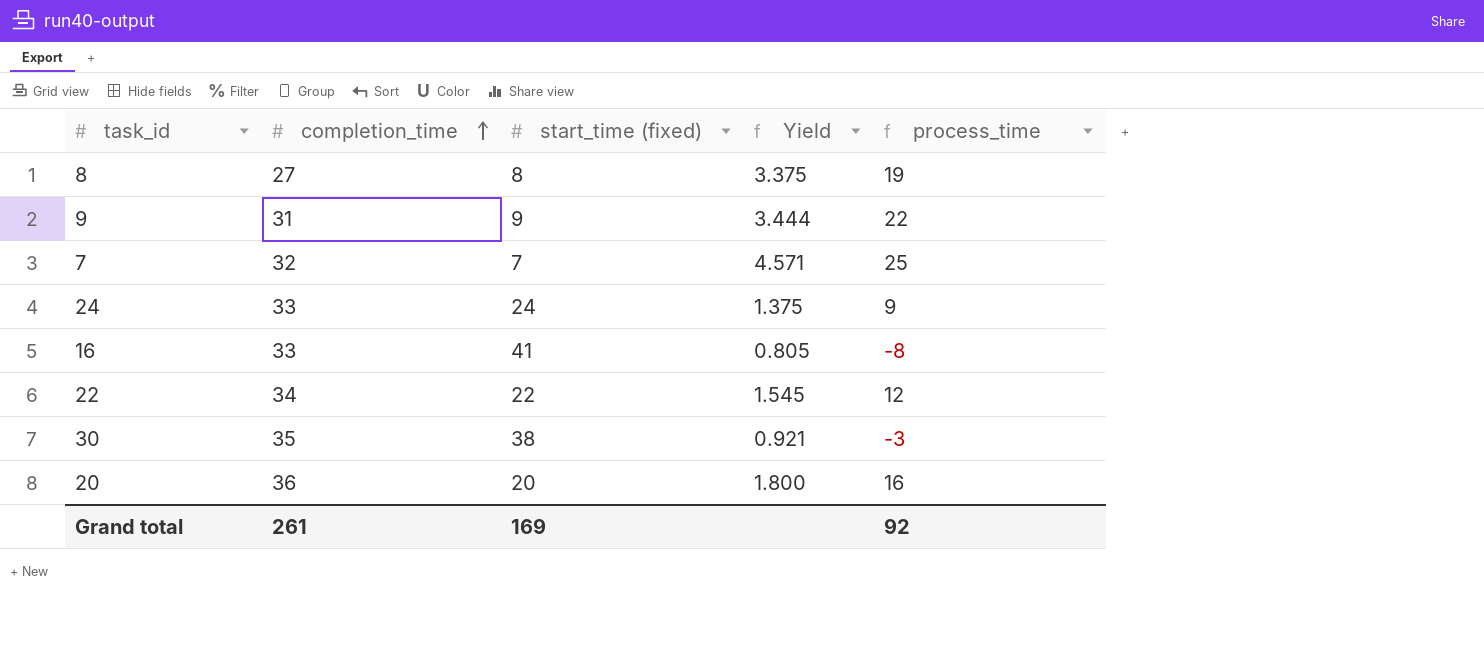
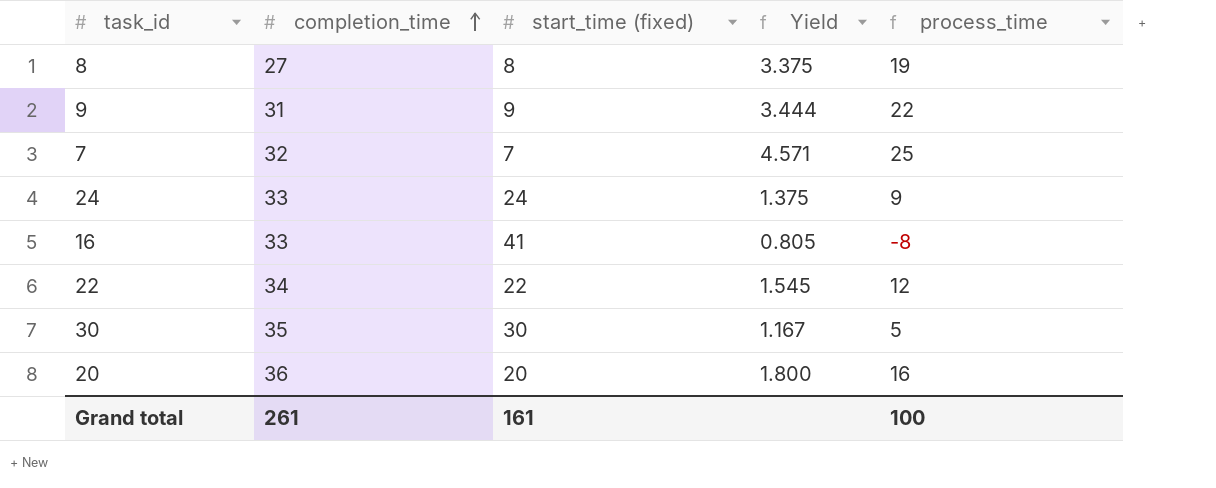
30 | start_time (fixed): 38 -> 30
30 | Yield: 0.921 -> 1.167
30 | process_time: -3 -> 5
Grand total | start_time (fixed): 169 -> 161
Grand total | process_time: 92 -> 100

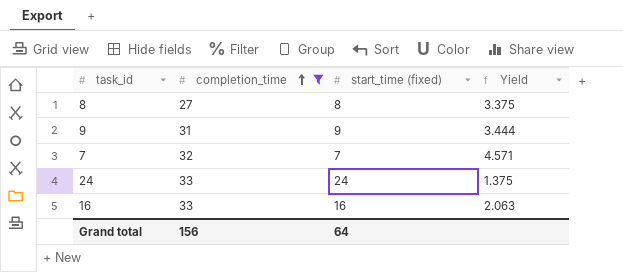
filter: none -> completion_time <= 33
column process_time | formula: [completion_time] - [start_time (fixed)] -> none
16 | start_time (fixed): 41 -> 16
16 | Yield: 0.805 -> 2.063
Grand total | completion_time: 261 -> 156
Grand total | start_time (fixed): 161 -> 64

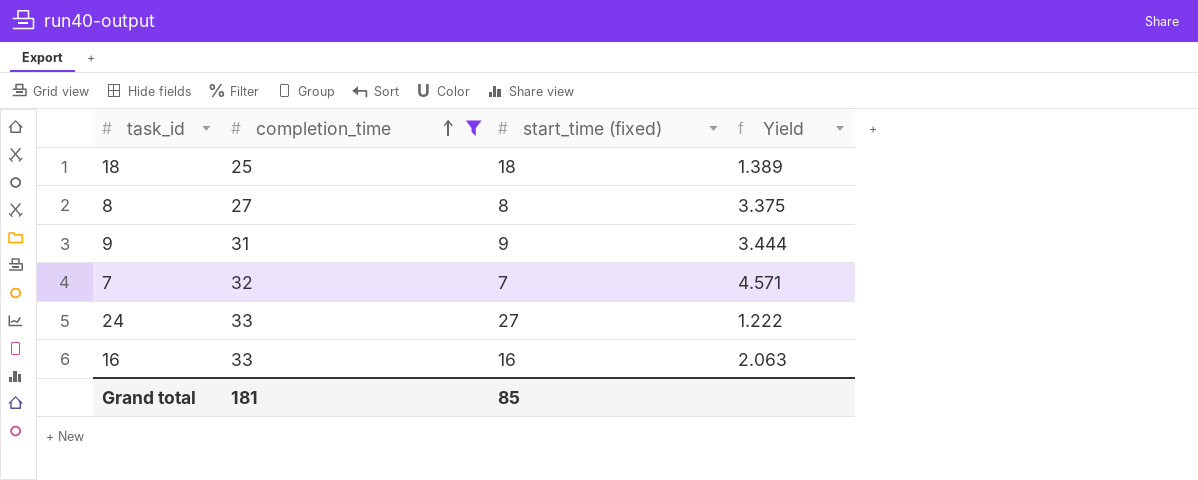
row 18: none -> 25 | 18 | 1.389
24 | start_time (fixed): 24 -> 27
24 | Yield: 1.375 -> 1.222
Grand total | completion_time: 156 -> 181
Grand total | start_time (fixed): 64 -> 85

